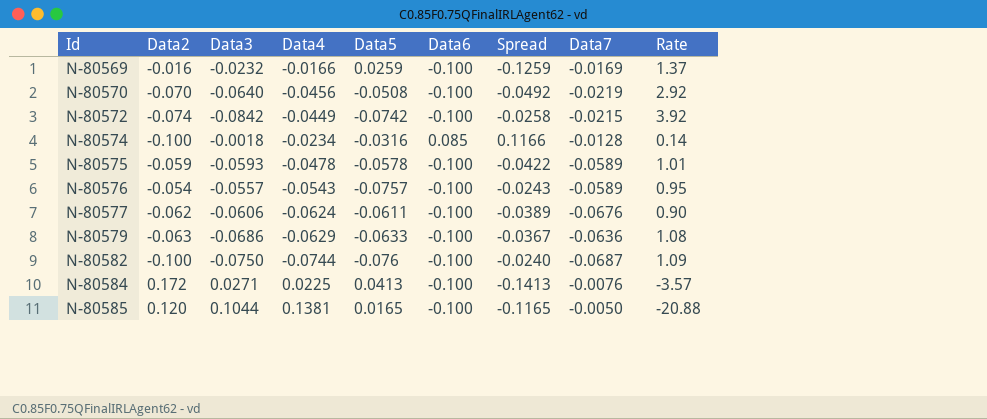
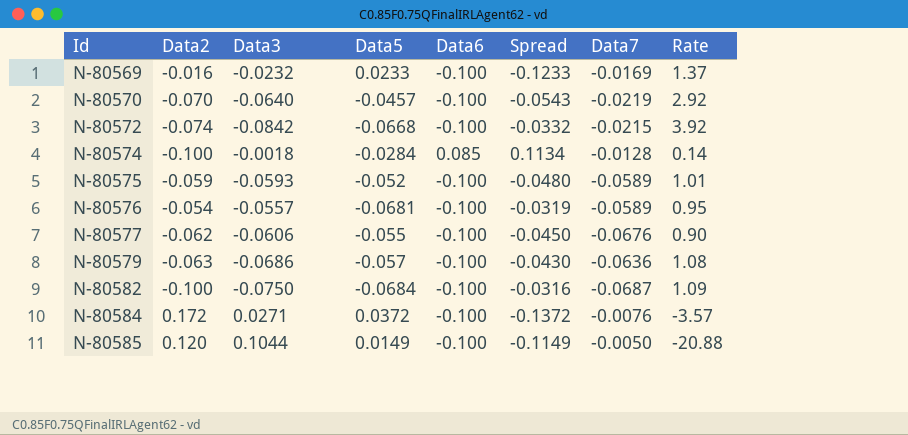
column Data4 | position: 4 -> none
N-80569 | Data5: 0.0259 -> 0.0233
N-80569 | Spread: -0.1259 -> -0.1233
N-80570 | Data5: -0.0508 -> -0.0457
N-80570 | Spread: -0.0492 -> -0.0543
N-80572 | Data5: -0.0742 -> -0.0668
N-80572 | Spread: -0.0258 -> -0.0332
N-80574 | Data5: -0.0316 -> -0.0284
N-80574 | Spread: 0.1166 -> 0.1134
N-80575 | Data5: -0.0578 -> -0.052
N-80575 | Spread: -0.0422 -> -0.0480
N-80576 | Data5: -0.0757 -> -0.0681
N-80576 | Spread: -0.0243 -> -0.0319
N-80577 | Data5: -0.0611 -> -0.055
N-80577 | Spread: -0.0389 -> -0.0450
N-80579 | Data5: -0.0633 -> -0.057
N-80579 | Spread: -0.0367 -> -0.0430
N-80582 | Data5: -0.076 -> -0.0684
N-80582 | Spread: -0.0240 -> -0.0316
N-80584 | Data5: 0.0413 -> 0.0372
N-80584 | Spread: -0.1413 -> -0.1372
N-80585 | Data5: 0.0165 -> 0.0149
N-80585 | Spread: -0.1165 -> -0.1149

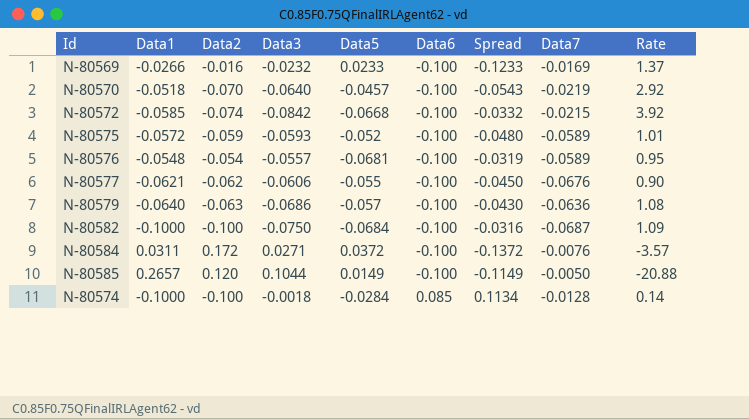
row order: Id ascending -> Data6 ascending
column Data1 | position: none -> 2

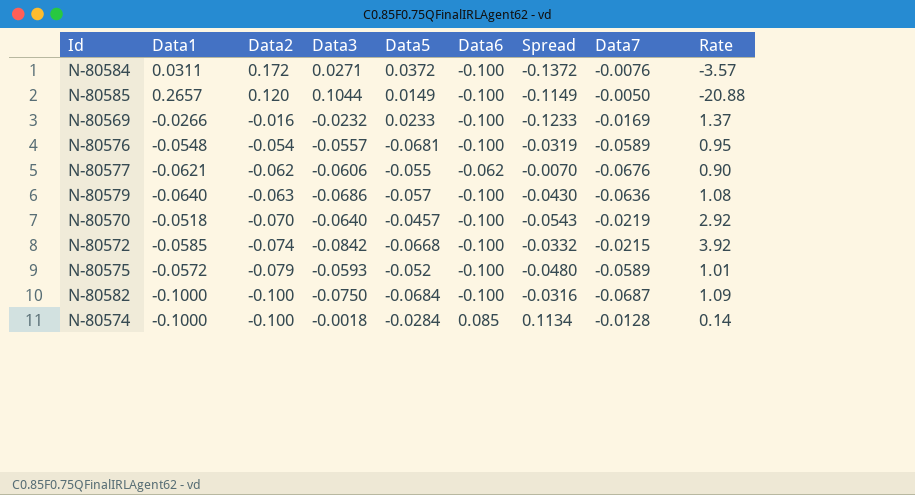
row order: Data6 ascending -> Data2 descending
N-80577 | Data6: -0.100 -> -0.062
N-80577 | Spread: -0.0450 -> -0.0070
N-80575 | Data2: -0.059 -> -0.079

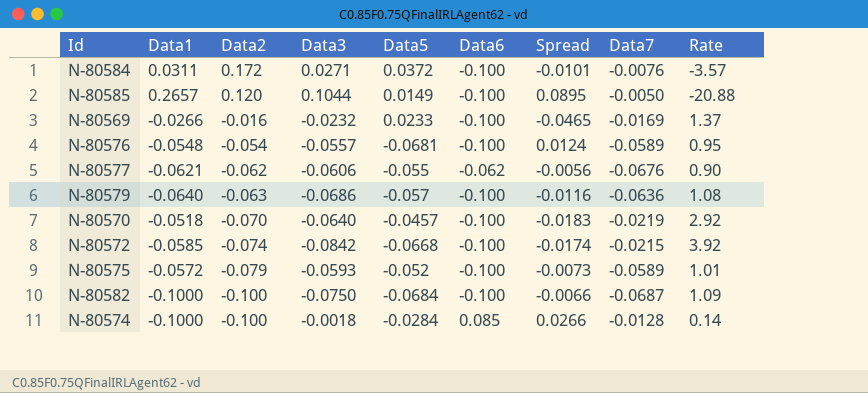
column Spread | formula: [Data6] - [Data5] -> [Data3] - [Data5]

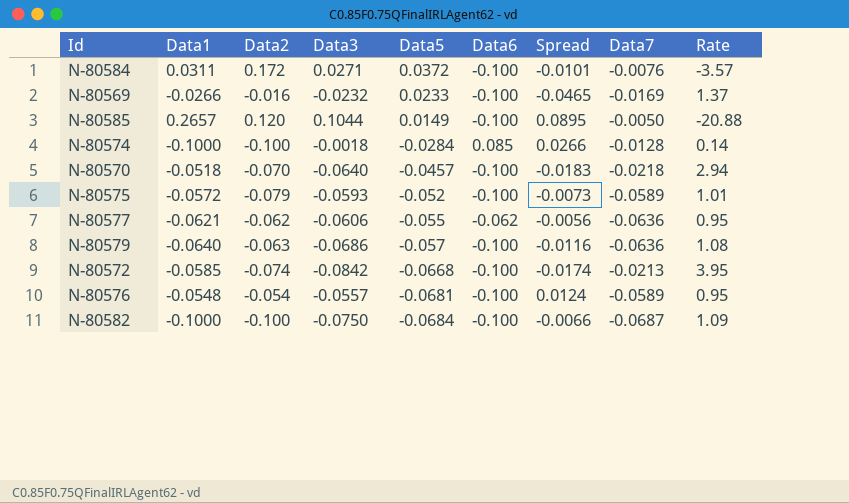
row order: Data2 descending -> Data5 descending
N-80570 | Data7: -0.0219 -> -0.0218
N-80570 | Rate: 2.92 -> 2.94
N-80577 | Data7: -0.0676 -> -0.0636
N-80577 | Rate: 0.90 -> 0.95
N-80572 | Data7: -0.0215 -> -0.0213
N-80572 | Rate: 3.92 -> 3.95

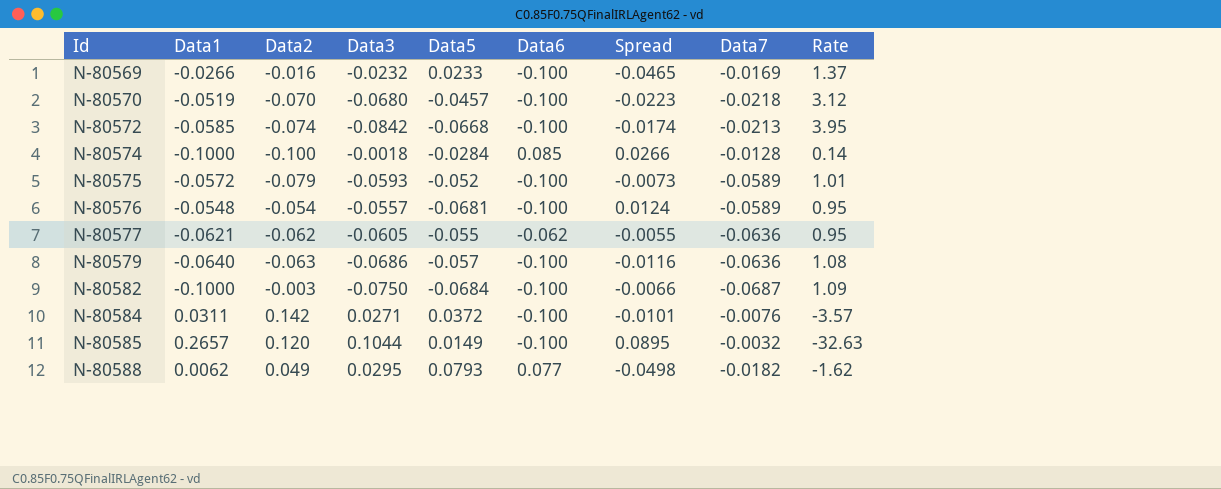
row order: Data5 descending -> Id ascending
N-80570 | Data1: -0.0518 -> -0.0519
N-80570 | Data3: -0.0640 -> -0.0680
N-80570 | Spread: -0.0183 -> -0.0223
N-80570 | Rate: 2.94 -> 3.12
N-80577 | Data3: -0.0606 -> -0.0605
N-80577 | Spread: -0.0056 -> -0.0055
N-80582 | Data2: -0.100 -> -0.003
N-80584 | Data2: 0.172 -> 0.142
N-80585 | Data7: -0.0050 -> -0.0032
N-80585 | Rate: -20.88 -> -32.63
row N-80588: none -> 0.0062 | 0.049 | 0.0295 | 0.0793 | 0.077 | -0.0498 | -0.0182 | -1.62

